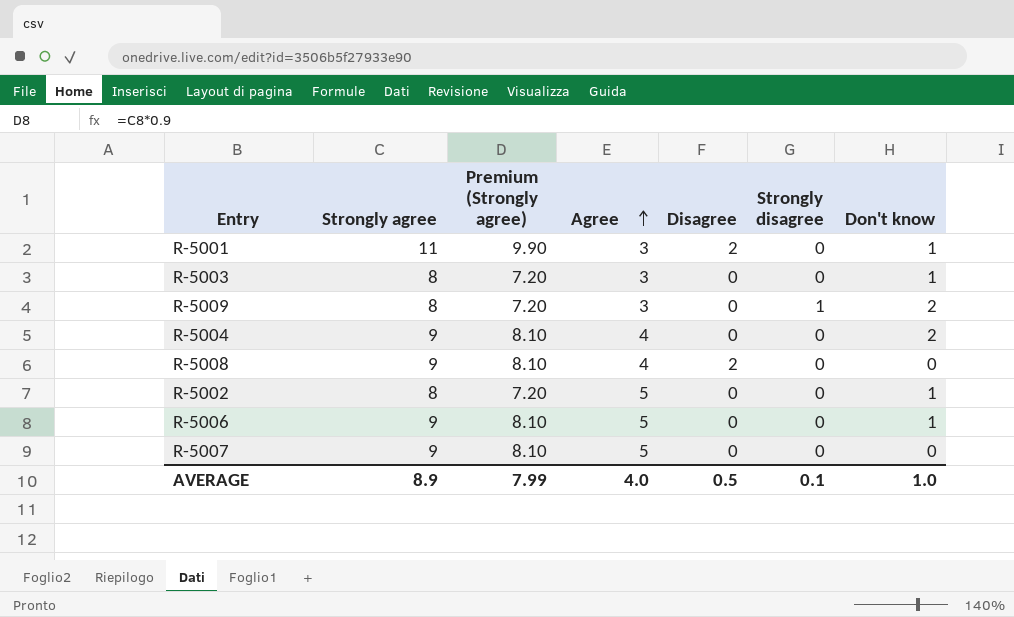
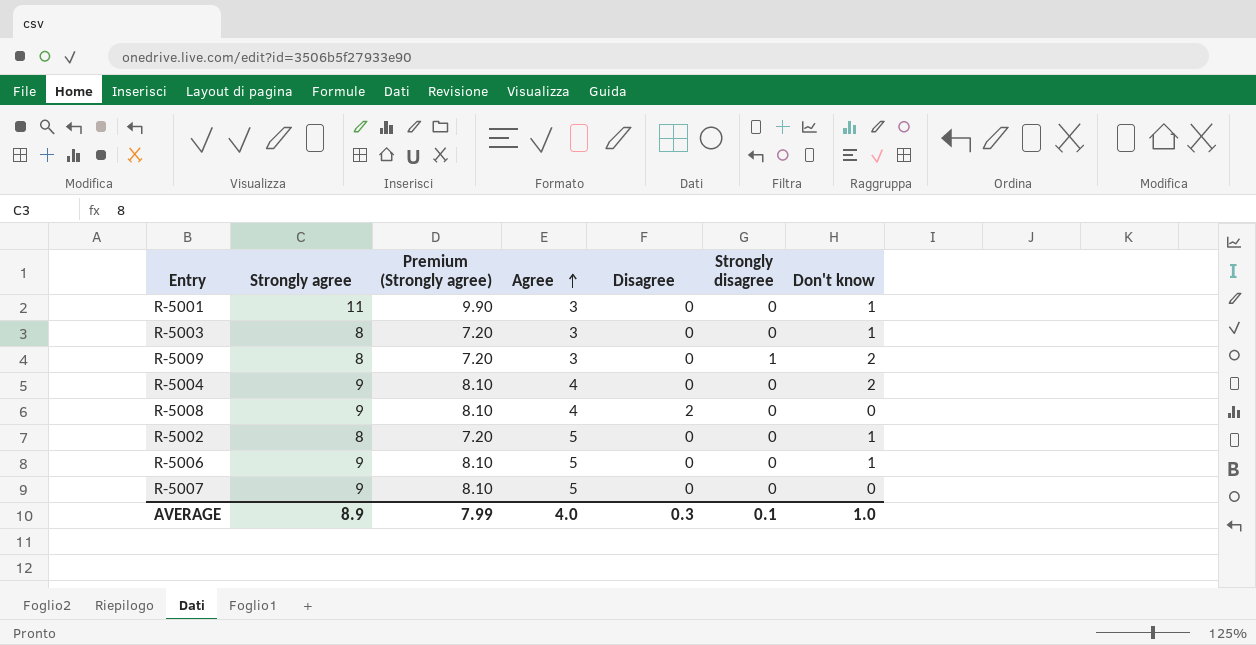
R-5001 | Disagree: 2 -> 0
AVERAGE | Disagree: 0.5 -> 0.3

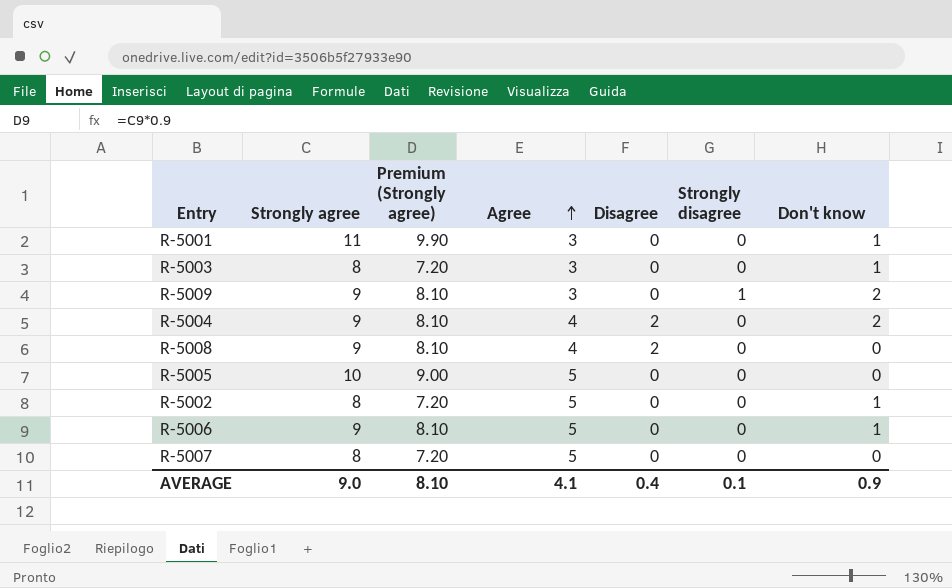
R-5009 | Strongly agree: 8 -> 9
R-5009 | Premium (Strongly agree): 7.20 -> 8.10
R-5004 | Disagree: 0 -> 2
row R-5005: none -> 10 | 9.00 | 5 | 0 | 0 | 0
R-5007 | Strongly agree: 9 -> 8
R-5007 | Premium (Strongly agree): 8.10 -> 7.20
AVERAGE | Strongly agree: 8.9 -> 9.0
AVERAGE | Premium (Strongly agree): 7.99 -> 8.10
AVERAGE | Agree: 4.0 -> 4.1
AVERAGE | Disagree: 0.3 -> 0.4
AVERAGE | Don't know: 1.0 -> 0.9

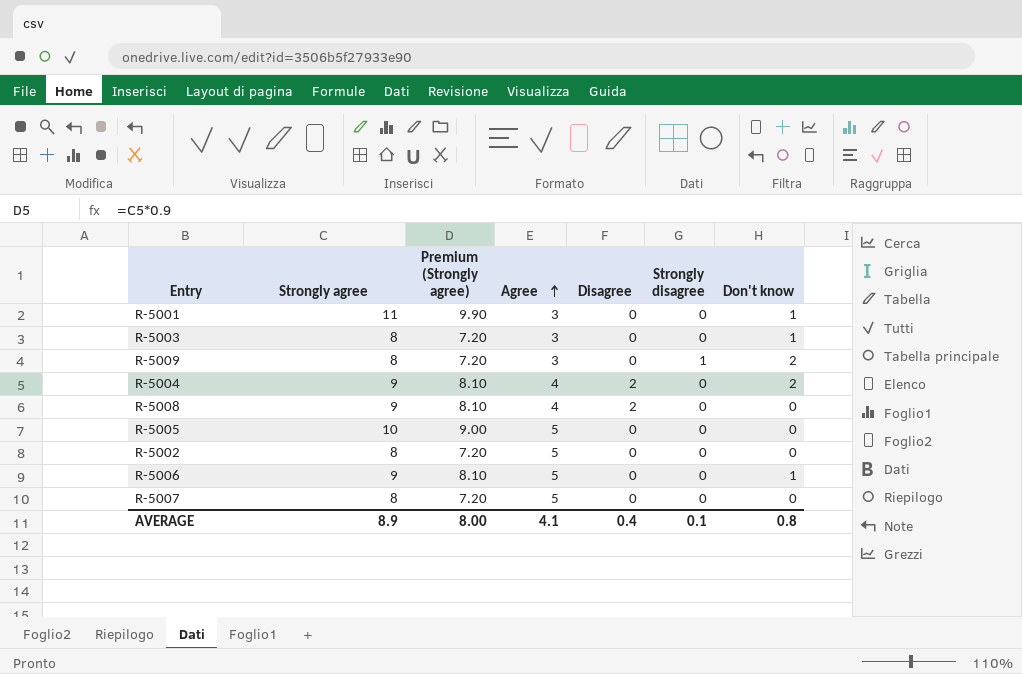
R-5009 | Strongly agree: 9 -> 8
R-5009 | Premium (Strongly agree): 8.10 -> 7.20
R-5002 | Don't know: 1 -> 0
AVERAGE | Strongly agree: 9.0 -> 8.9
AVERAGE | Premium (Strongly agree): 8.10 -> 8.00
AVERAGE | Don't know: 0.9 -> 0.8

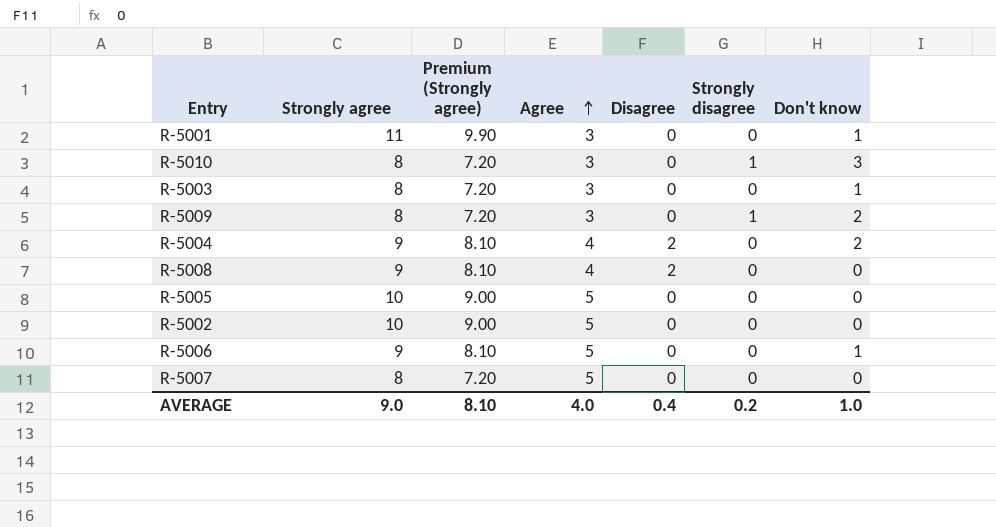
row R-5010: none -> 8 | 7.20 | 3 | 0 | 1 | 3
R-5002 | Strongly agree: 8 -> 10
R-5002 | Premium (Strongly agree): 7.20 -> 9.00
AVERAGE | Strongly agree: 8.9 -> 9.0
AVERAGE | Premium (Strongly agree): 8.00 -> 8.10
AVERAGE | Agree: 4.1 -> 4.0
AVERAGE | Strongly disagree: 0.1 -> 0.2
AVERAGE | Don't know: 0.8 -> 1.0

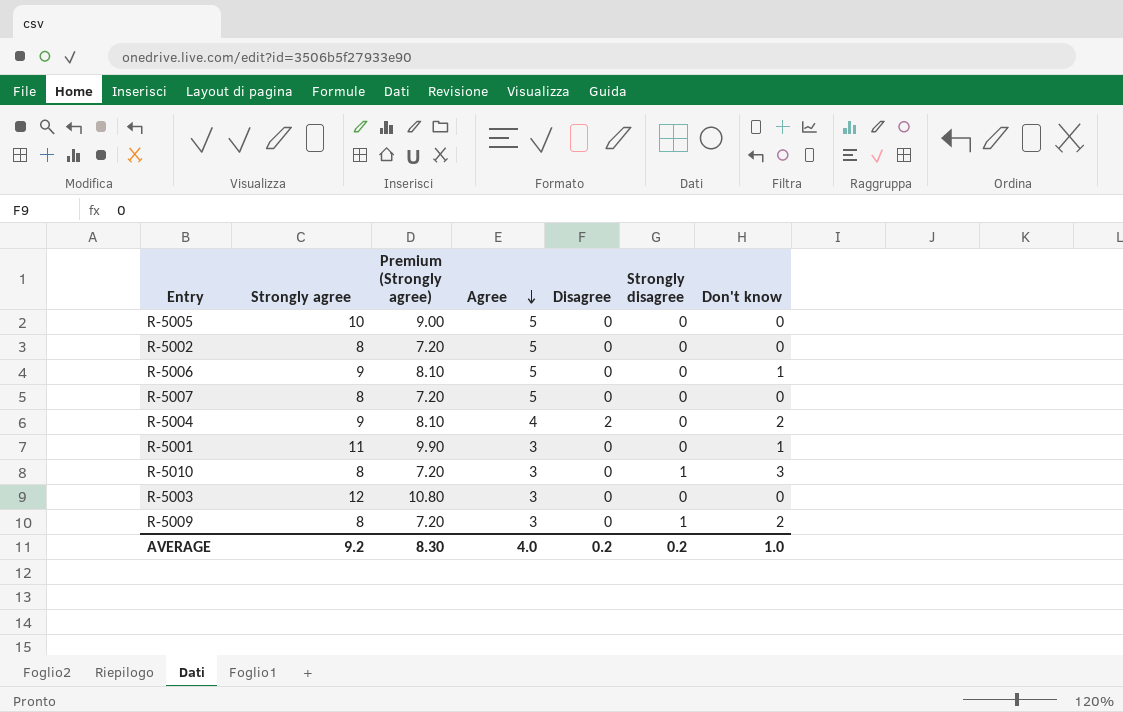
row order: Agree ascending -> Agree descending
row R-5008: 9 | 8.10 | 4 | 2 | 0 | 0 -> none
R-5002 | Strongly agree: 10 -> 8
R-5002 | Premium (Strongly agree): 9.00 -> 7.20
R-5003 | Strongly agree: 8 -> 12
R-5003 | Premium (Strongly agree): 7.20 -> 10.80
R-5003 | Don't know: 1 -> 0
AVERAGE | Strongly agree: 9.0 -> 9.2
AVERAGE | Premium (Strongly agree): 8.10 -> 8.30
AVERAGE | Disagree: 0.4 -> 0.2

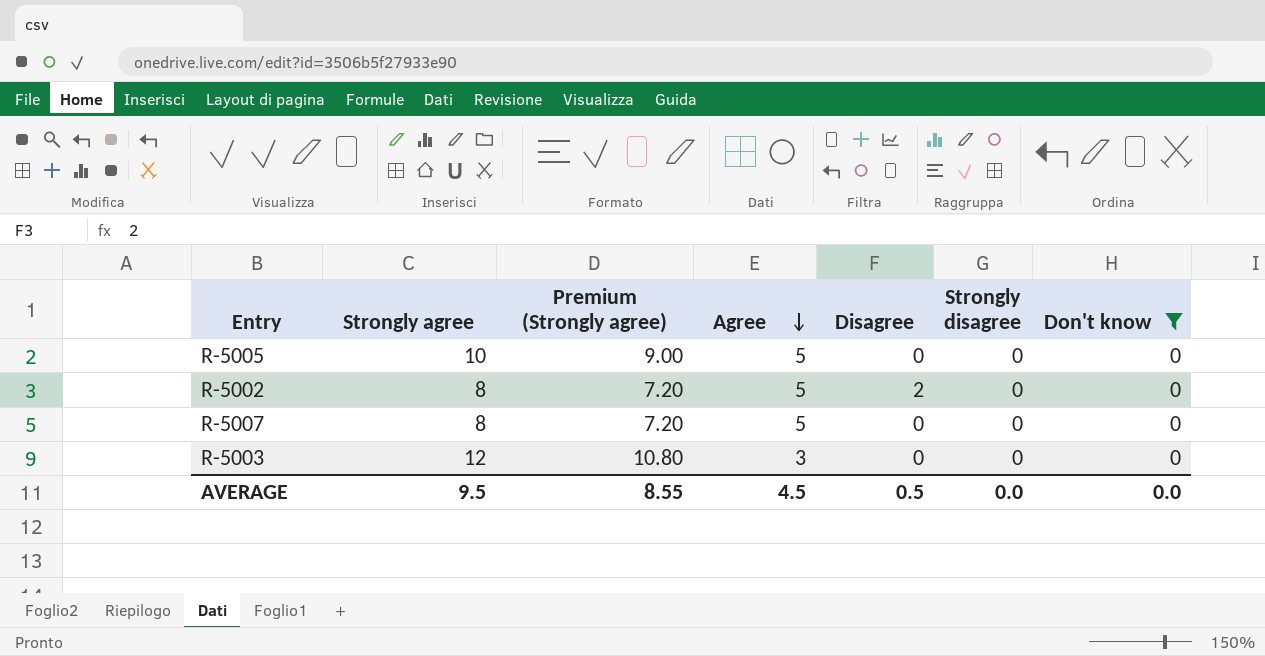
filter: none -> Don't know = 0
R-5002 | Disagree: 0 -> 2
AVERAGE | Strongly agree: 9.2 -> 9.5
AVERAGE | Premium (Strongly agree): 8.30 -> 8.55
AVERAGE | Agree: 4.0 -> 4.5
AVERAGE | Disagree: 0.2 -> 0.5
AVERAGE | Strongly disagree: 0.2 -> 0.0
AVERAGE | Don't know: 1.0 -> 0.0

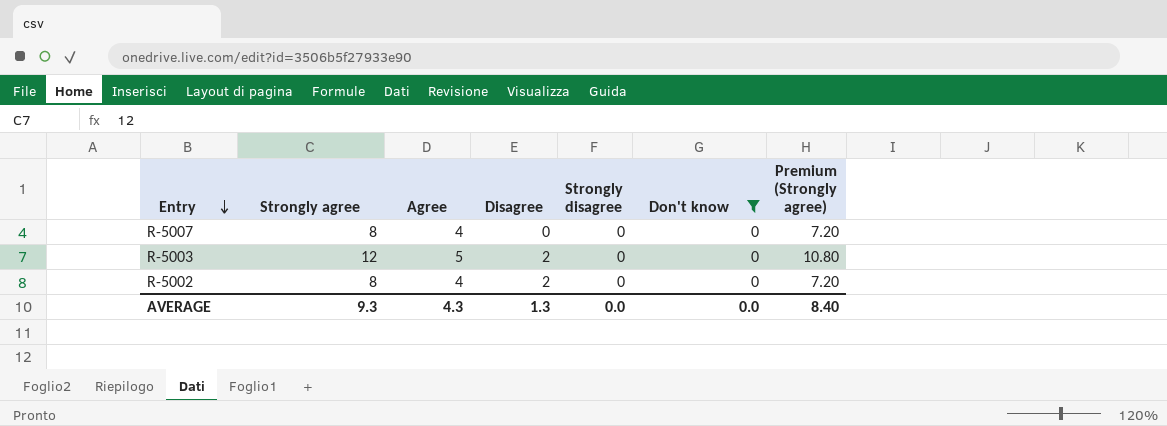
row order: Agree descending -> Entry descending
column Premium (Strongly agree) | position: 3 -> 7
row R-5005: 10 | 9.00 | 5 | 0 | 0 | 0 -> none
R-5007 | Agree: 5 -> 4
R-5003 | Agree: 3 -> 5
R-5003 | Disagree: 0 -> 2
R-5002 | Agree: 5 -> 4
AVERAGE | Strongly agree: 9.5 -> 9.3
AVERAGE | Agree: 4.5 -> 4.3
AVERAGE | Disagree: 0.5 -> 1.3
AVERAGE | Premium (Strongly agree): 8.55 -> 8.40

